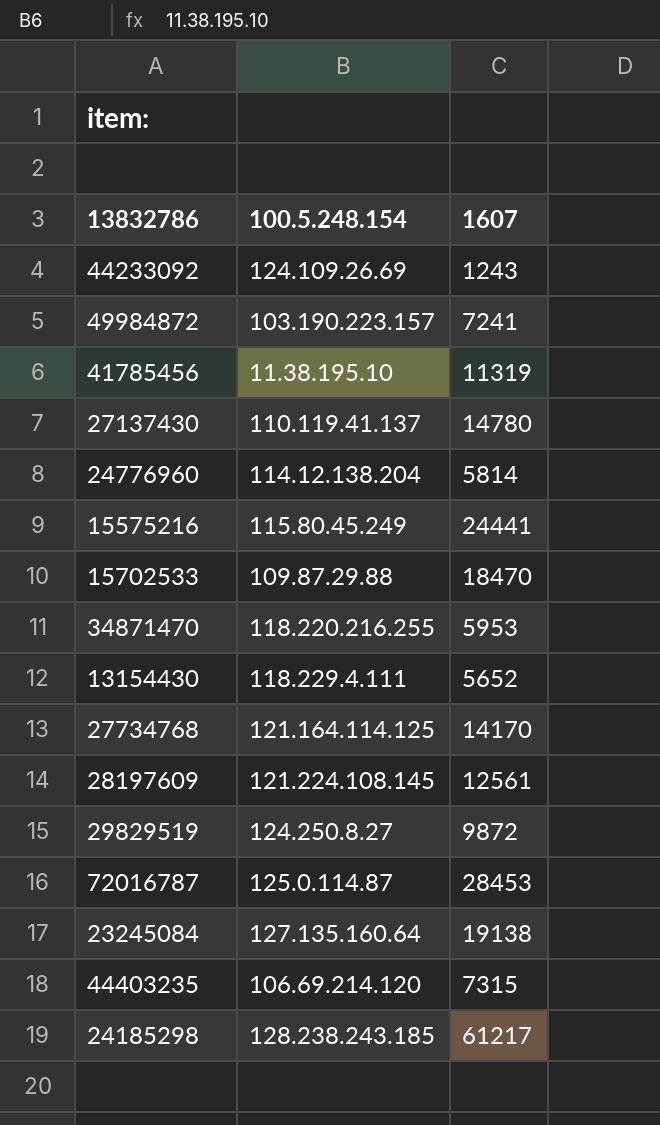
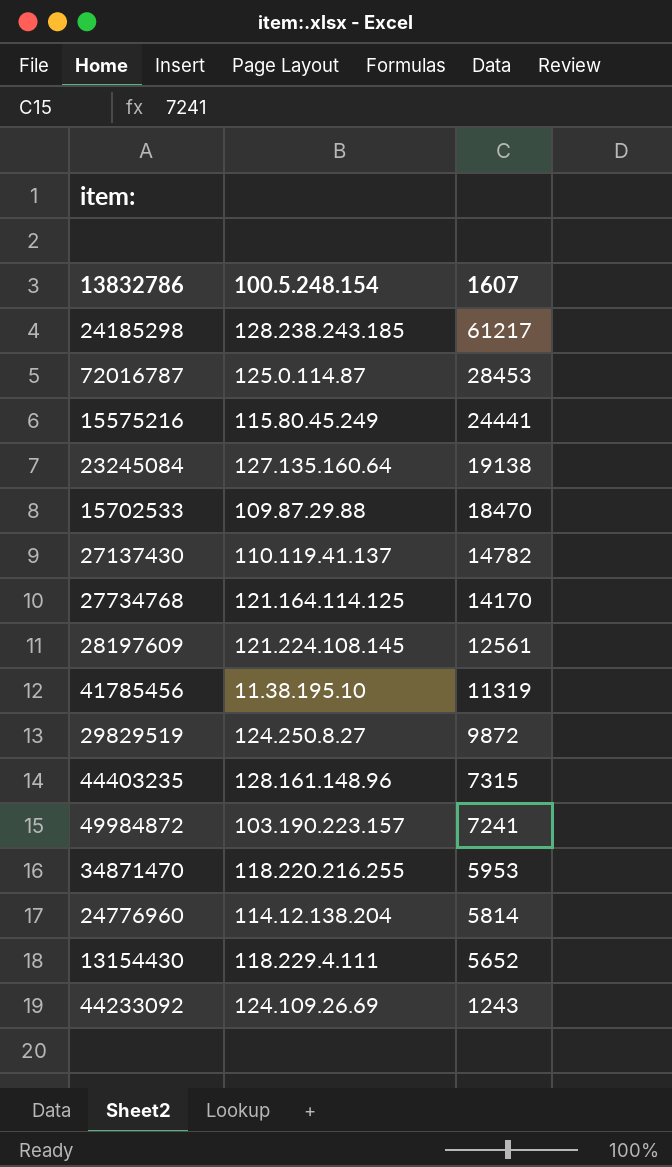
row order: none -> 1607 descending
27137430 | 1607: 14780 -> 14782
44403235 | 100.5.248.154: 106.69.214.120 -> 128.161.148.96

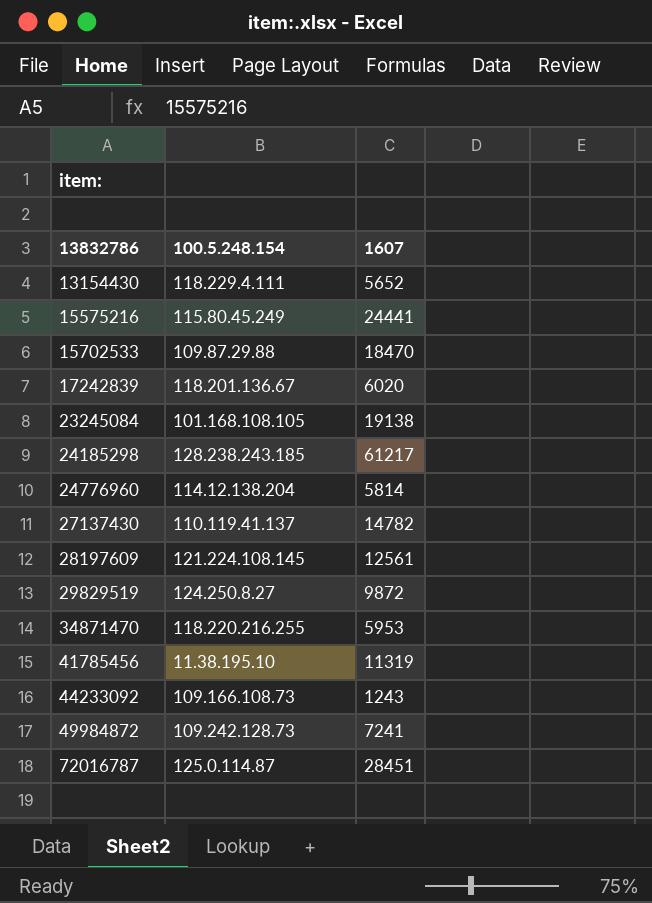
row order: 1607 descending -> 13832786 ascending
row 27734768: 121.164.114.125 | 14170 -> none
row 44403235: 128.161.148.96 | 7315 -> none
row 17242839: none -> 118.201.136.67 | 6020
23245084 | 100.5.248.154: 127.135.160.64 -> 101.168.108.105
44233092 | 100.5.248.154: 124.109.26.69 -> 109.166.108.73
49984872 | 100.5.248.154: 103.190.223.157 -> 109.242.128.73
72016787 | 1607: 28453 -> 28451

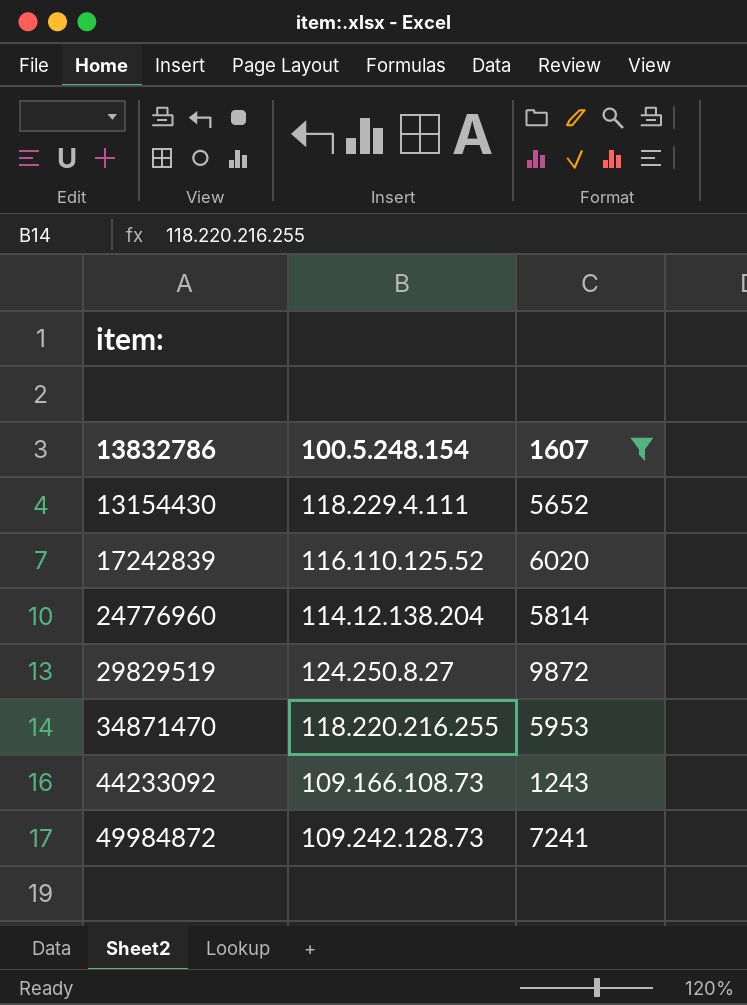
filter: none -> 1607 <= 9872
17242839 | 100.5.248.154: 118.201.136.67 -> 116.110.125.52

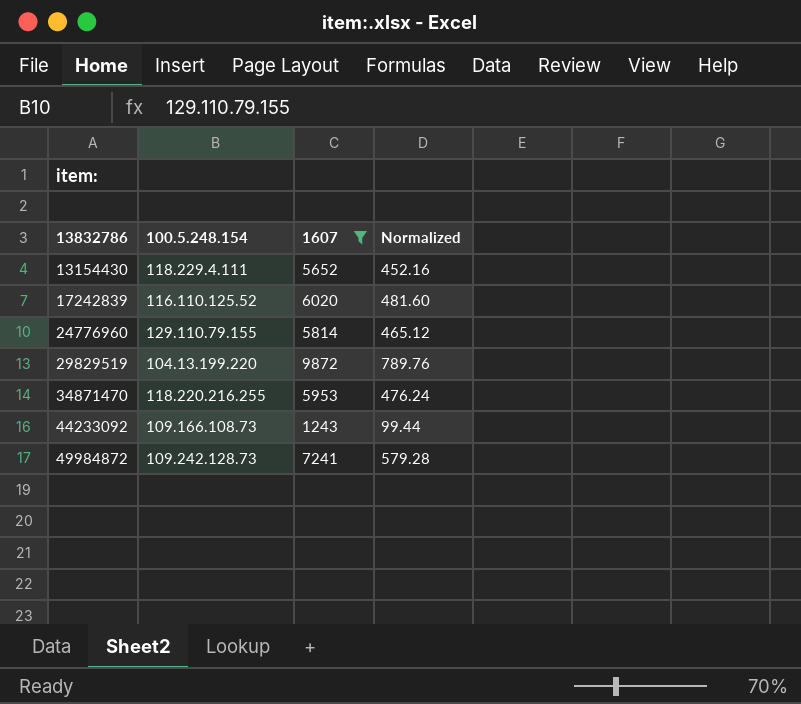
column Normalized | formula: none -> [1607] * 0.08
24776960 | 100.5.248.154: 114.12.138.204 -> 129.110.79.155
29829519 | 100.5.248.154: 124.250.8.27 -> 104.13.199.220

